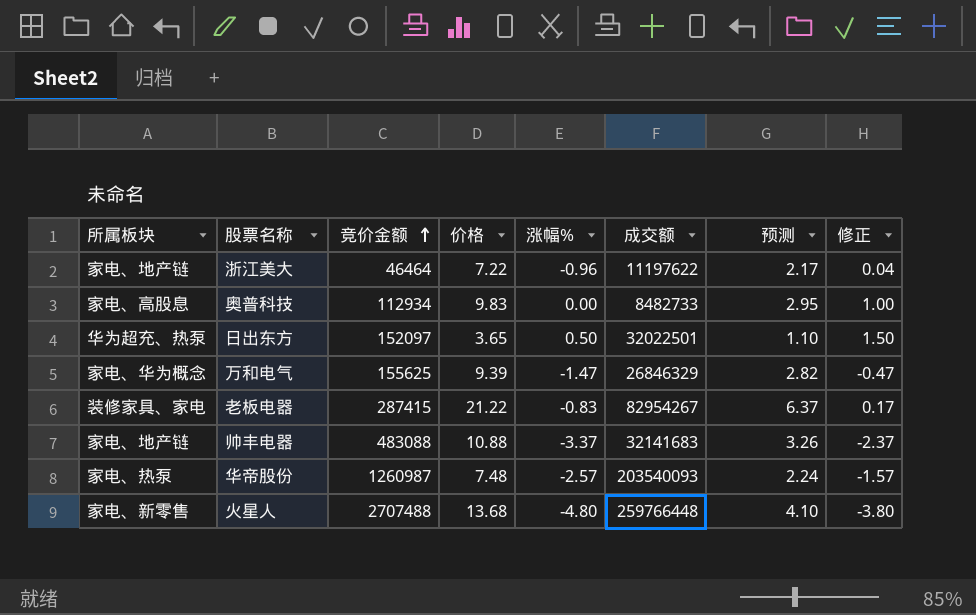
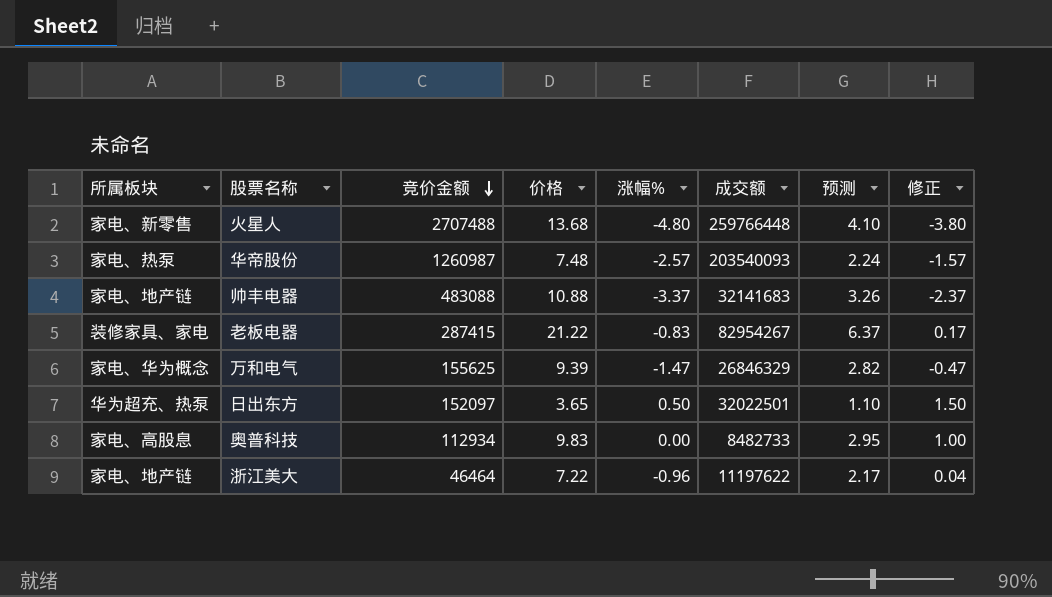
row order: 竞价金额 ascending -> 竞价金额 descending

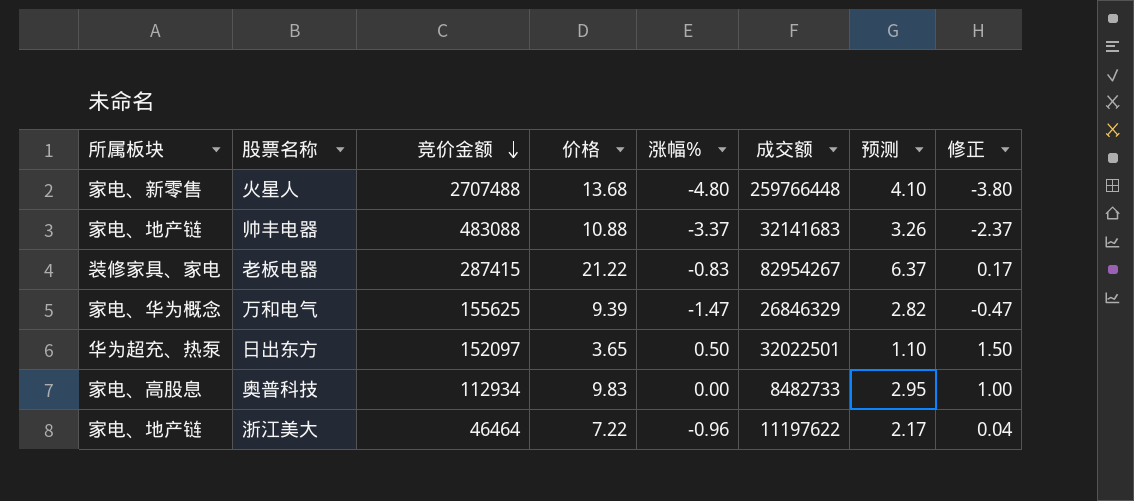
row 华帝股份: 家电、热泵 | 1260987 | 7.48 | -2.57 | 203540093 | 2.24 | -1.57 -> none

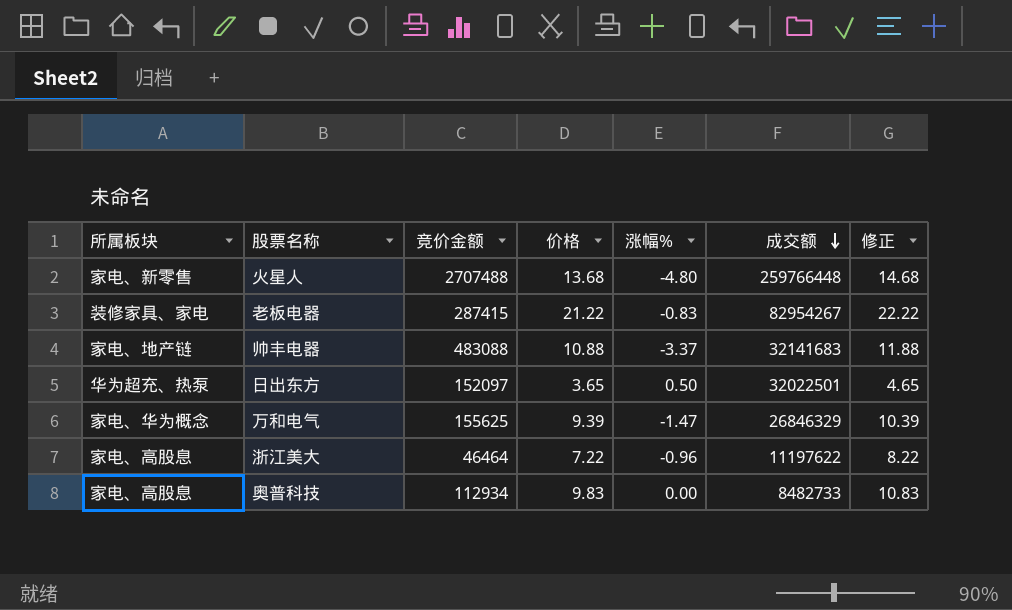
row order: 竞价金额 descending -> 成交额 descending
column 预测 | formula: [价格] * 0.3 -> none
column 修正 | formula: [涨幅%] + 1 -> [价格] + 1
浙江美大 | 所属板块: 家电、地产链 -> 家电、高股息

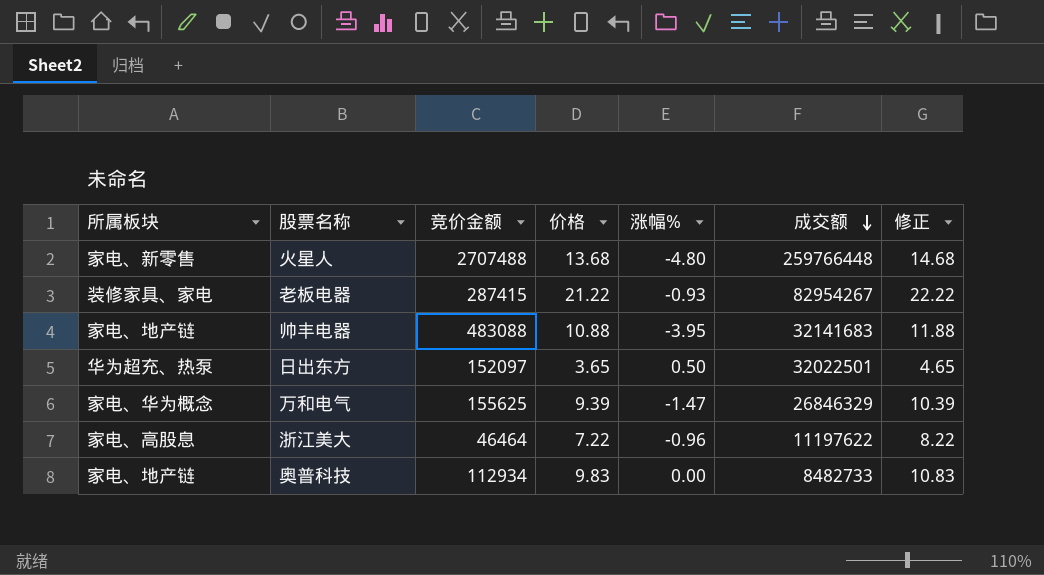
老板电器 | 涨幅%: -0.83 -> -0.93
帅丰电器 | 涨幅%: -3.37 -> -3.95
奥普科技 | 所属板块: 家电、高股息 -> 家电、地产链

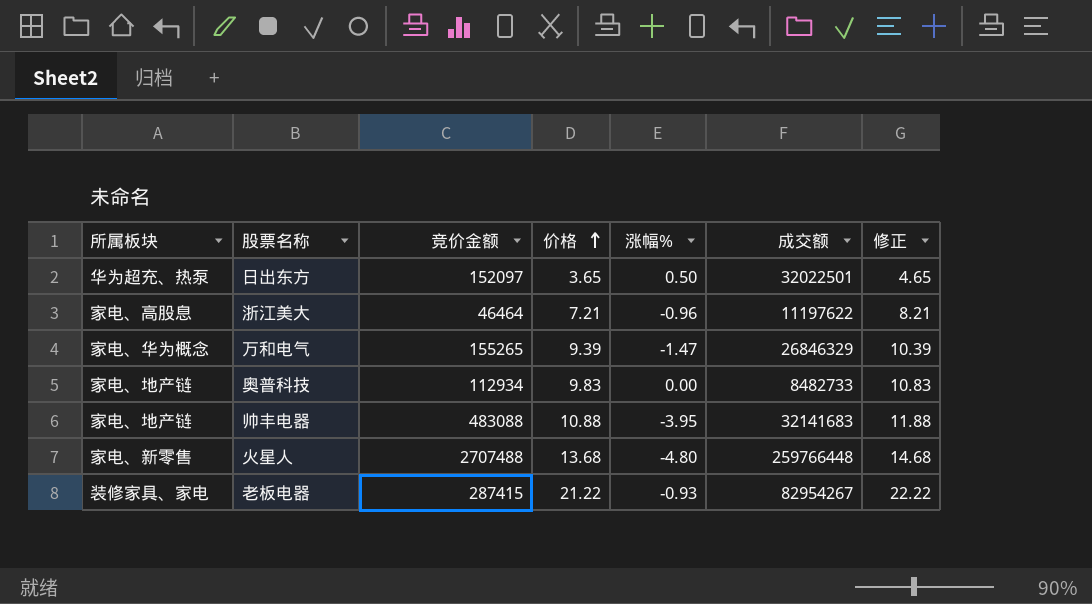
row order: 成交额 descending -> 价格 ascending
浙江美大 | 价格: 7.22 -> 7.21
浙江美大 | 修正: 8.22 -> 8.21
万和电气 | 竞价金额: 155625 -> 155265

